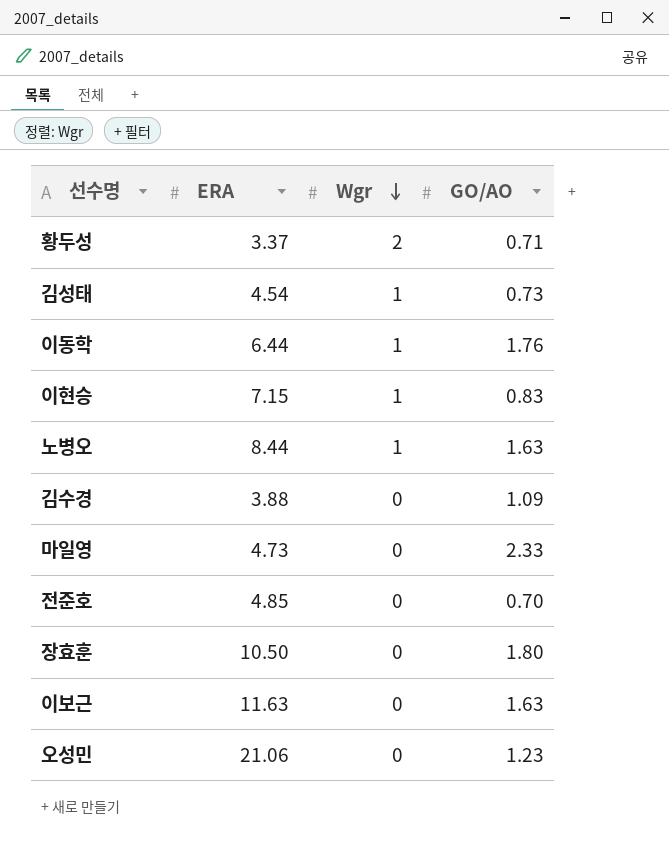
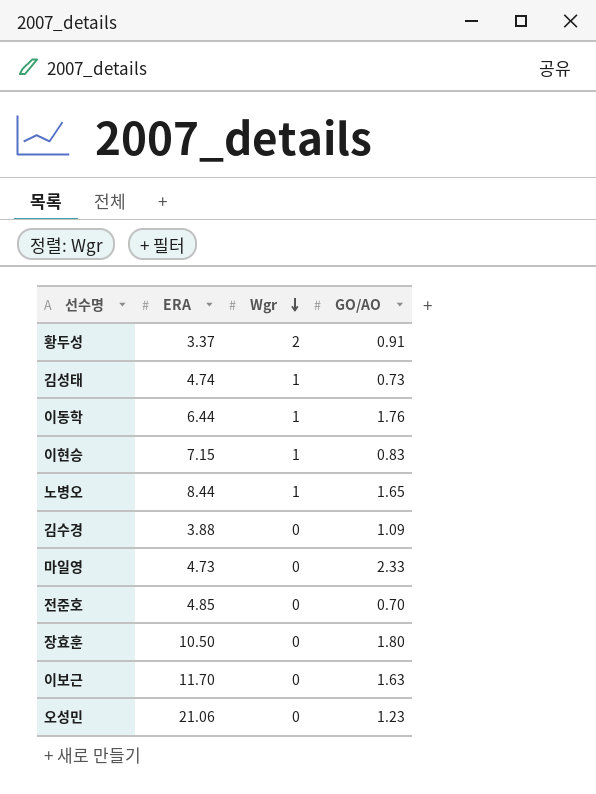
황두성 | GO/AO: 0.71 -> 0.91
김성태 | ERA: 4.54 -> 4.74
노병오 | GO/AO: 1.63 -> 1.65
이보근 | ERA: 11.63 -> 11.70

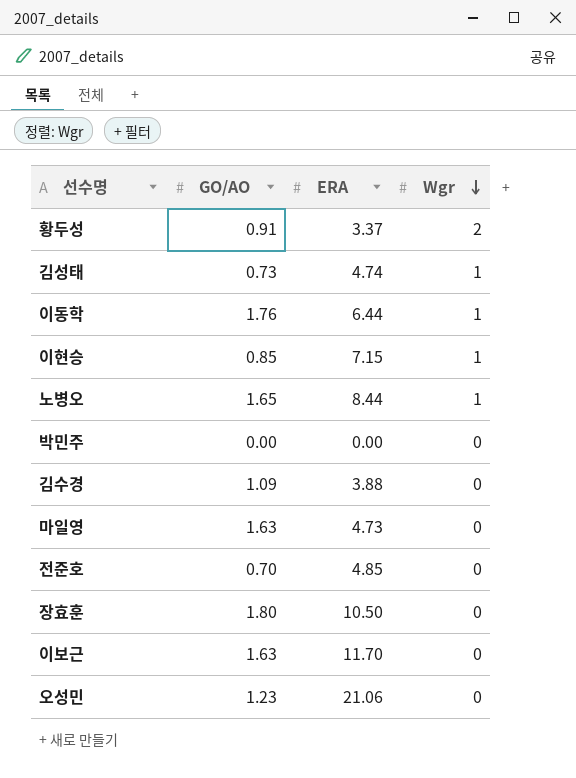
column GO/AO | position: 4 -> 2
이현승 | GO/AO: 0.83 -> 0.85
row 박민주: none -> 0.00 | 0.00 | 0
마일영 | GO/AO: 2.33 -> 1.63

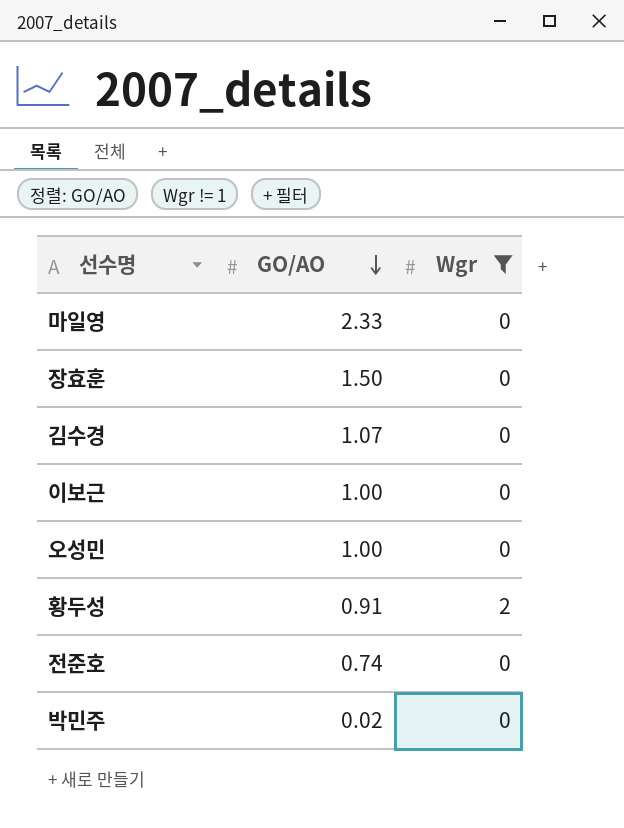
filter: none -> Wgr != 1
row order: Wgr descending -> GO/AO descending
column ERA | position: 3 -> none
마일영 | GO/AO: 1.63 -> 2.33
장효훈 | GO/AO: 1.80 -> 1.50
김수경 | GO/AO: 1.09 -> 1.07
이보근 | GO/AO: 1.63 -> 1.00
오성민 | GO/AO: 1.23 -> 1.00
전준호 | GO/AO: 0.70 -> 0.74
박민주 | GO/AO: 0.00 -> 0.02

